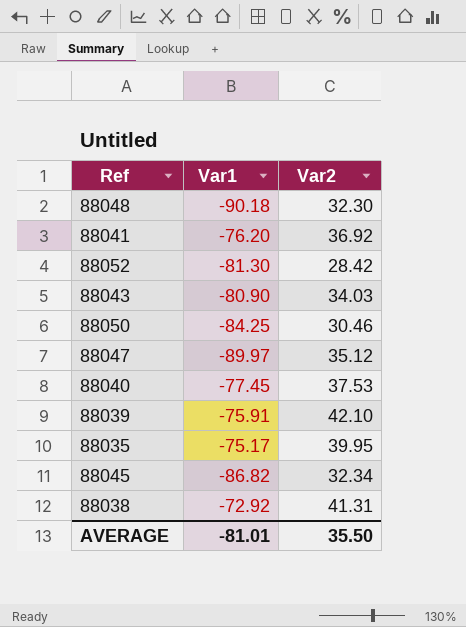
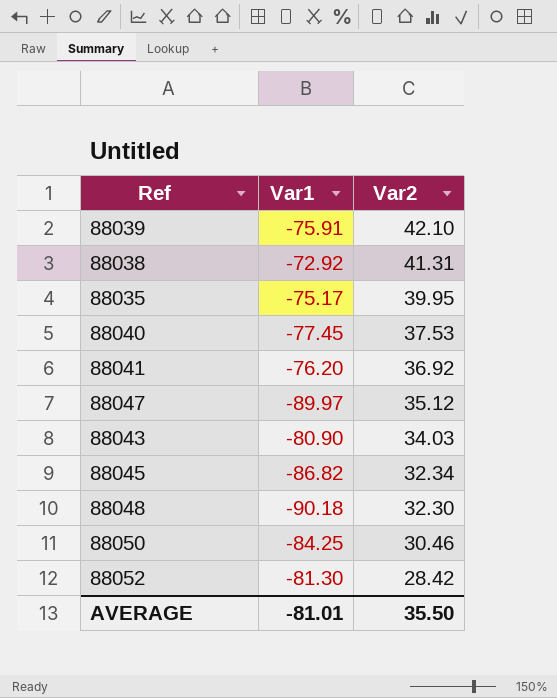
row order: none -> Var2 descending

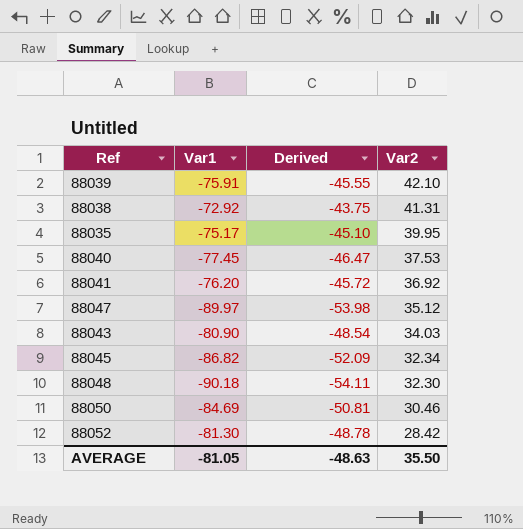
column Derived | formula: none -> [Var1] * 0.6
88050 | Var1: -84.25 -> -84.69
AVERAGE | Var1: -81.01 -> -81.05

